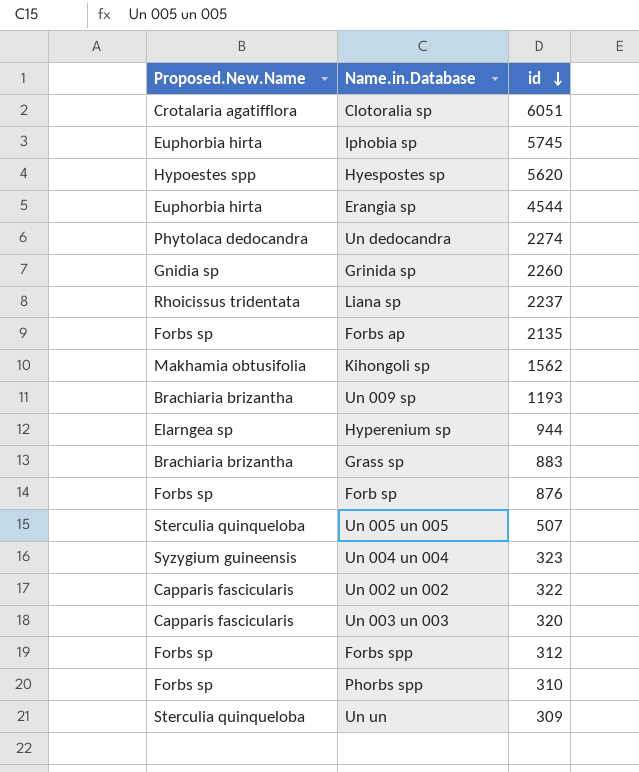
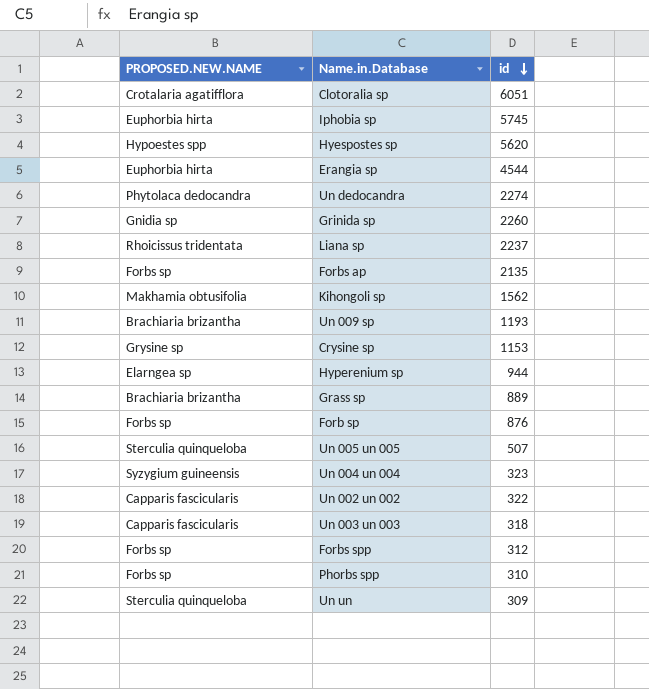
column name: Proposed.New.Name -> PROPOSED.NEW.NAME
row Crysine sp: none -> Grysine sp | 1153
Grass sp | id: 883 -> 889
Un 003 un 003 | id: 320 -> 318

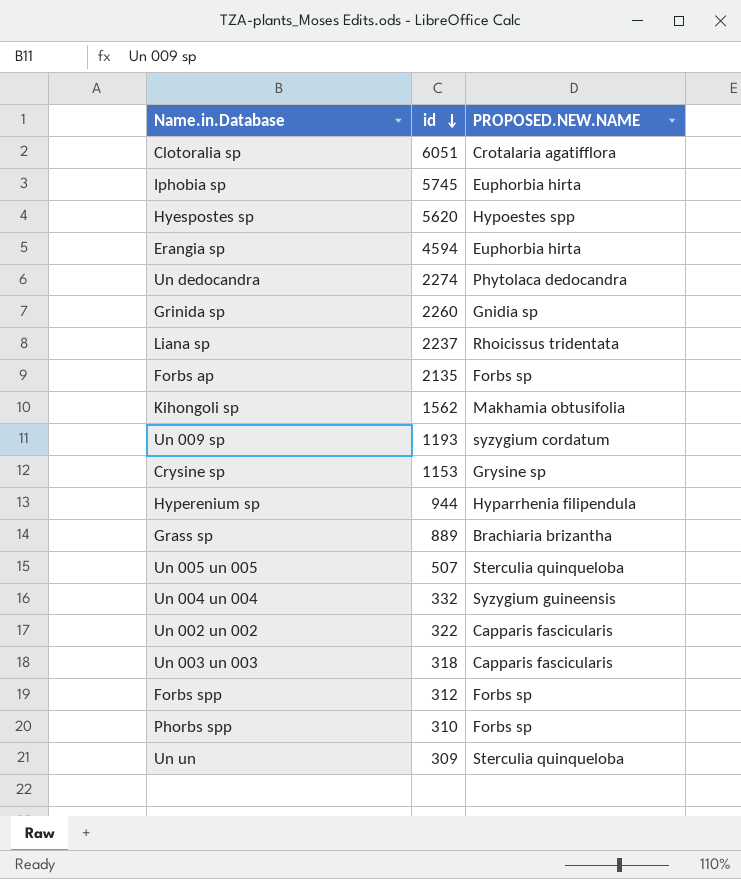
column PROPOSED.NEW.NAME | position: 1 -> 3
row Forb sp: Forbs sp | 876 -> none
Erangia sp | id: 4544 -> 4594
Un 009 sp | PROPOSED.NEW.NAME: Brachiaria brizantha -> syzygium cordatum
Hyperenium sp | PROPOSED.NEW.NAME: Elarngea sp -> Hyparrhenia filipendula
Un 004 un 004 | id: 323 -> 332

